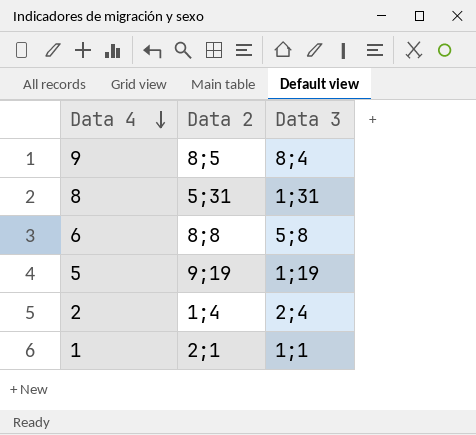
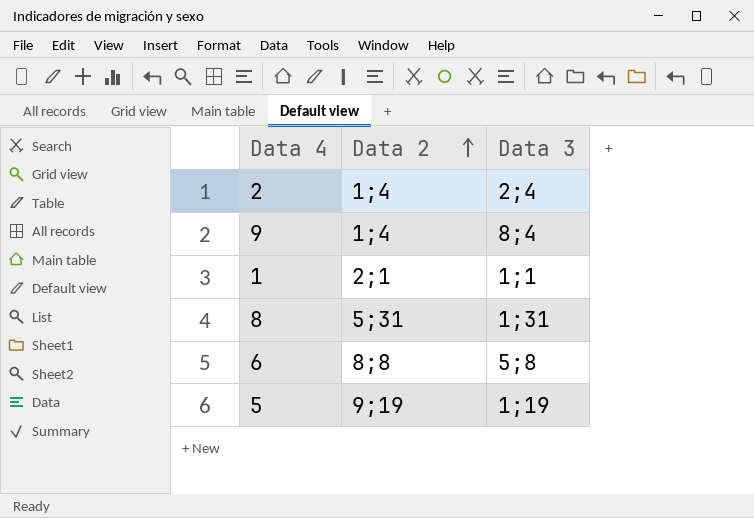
row order: Data 4 descending -> Data 2 ascending
9 | Data 2: 8;5 -> 1;4

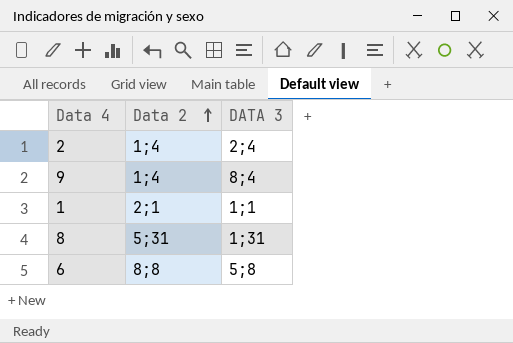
column name: Data 3 -> DATA 3
row 5: 9;19 | 1;19 -> none

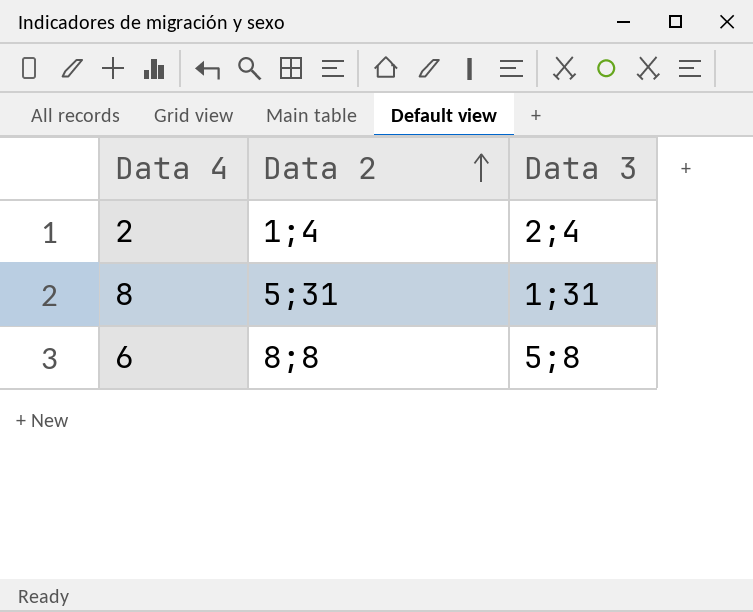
column name: DATA 3 -> Data 3
row 9: 1;4 | 8;4 -> none
row 1: 2;1 | 1;1 -> none

